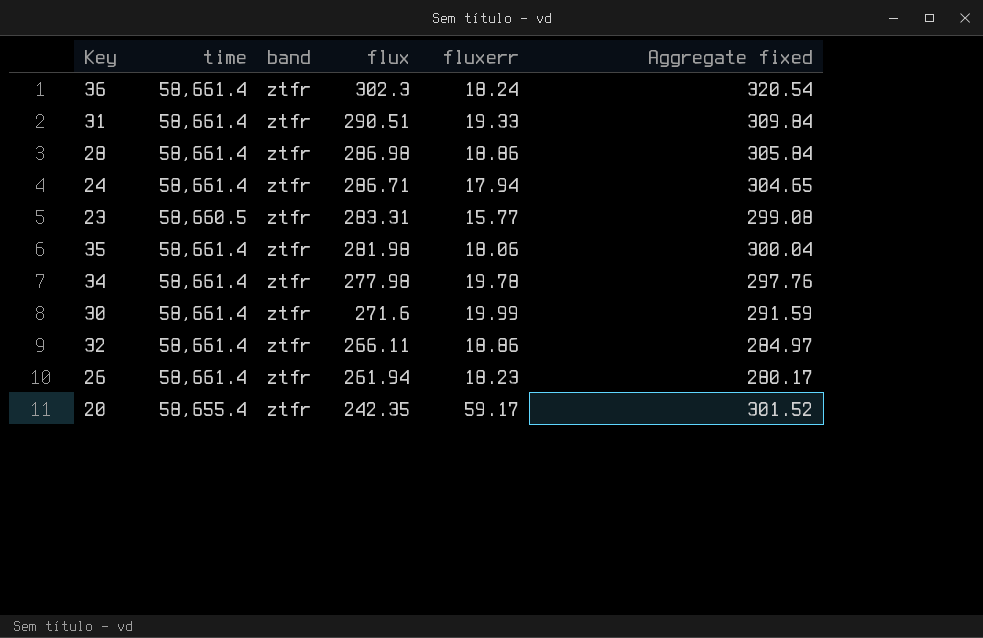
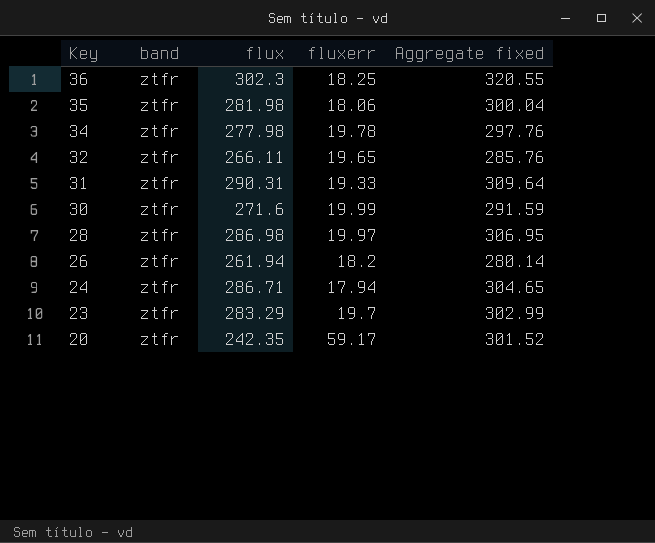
row order: flux descending -> Key descending
column time | position: 2 -> none
36 | fluxerr: 18.24 -> 18.25
36 | Aggregate fixed: 320.54 -> 320.55
32 | fluxerr: 18.86 -> 19.65
32 | Aggregate fixed: 284.97 -> 285.76
31 | flux: 290.51 -> 290.31
31 | Aggregate fixed: 309.84 -> 309.64
28 | fluxerr: 18.86 -> 19.97
28 | Aggregate fixed: 305.84 -> 306.95
26 | fluxerr: 18.23 -> 18.2
26 | Aggregate fixed: 280.17 -> 280.14
23 | flux: 283.31 -> 283.29
23 | fluxerr: 15.77 -> 19.7
23 | Aggregate fixed: 299.08 -> 302.99

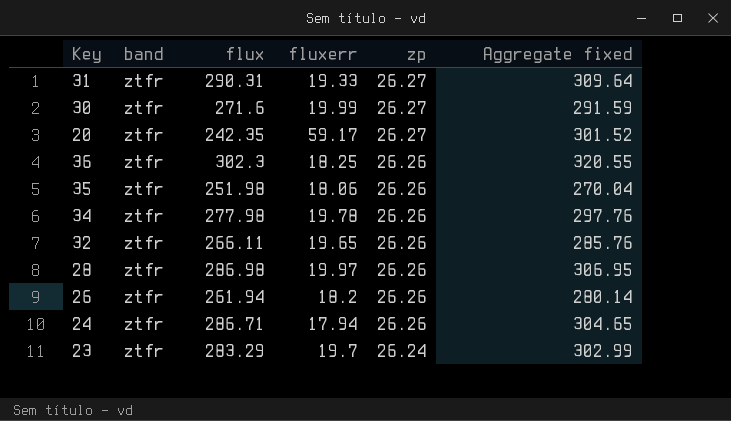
row order: Key descending -> zp descending
column zp | position: none -> 5
35 | flux: 281.98 -> 251.98
35 | Aggregate fixed: 300.04 -> 270.04

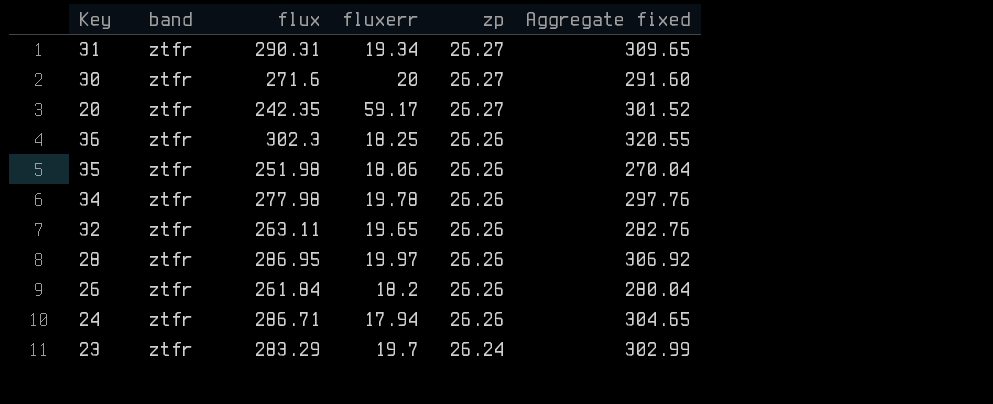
31 | fluxerr: 19.33 -> 19.34
31 | Aggregate fixed: 309.64 -> 309.65
30 | fluxerr: 19.99 -> 20
30 | Aggregate fixed: 291.59 -> 291.60
32 | flux: 266.11 -> 263.11
32 | Aggregate fixed: 285.76 -> 282.76
28 | flux: 286.98 -> 286.95
28 | Aggregate fixed: 306.95 -> 306.92
26 | flux: 261.94 -> 261.84
26 | Aggregate fixed: 280.14 -> 280.04

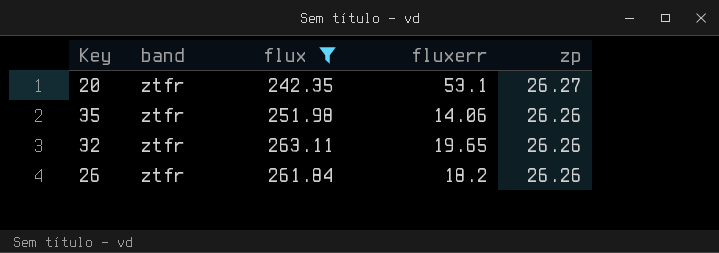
filter: none -> flux <= 263.11
column Aggregate fixed | formula: [flux] + [fluxerr] -> none
20 | fluxerr: 59.17 -> 53.1
35 | fluxerr: 18.06 -> 14.06

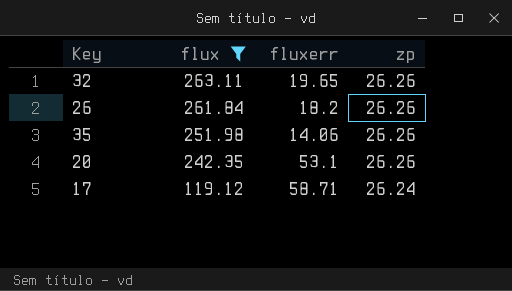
row order: zp descending -> flux descending
column band | position: 2 -> none
20 | zp: 26.27 -> 26.26
row 17: none -> 119.12 | 58.71 | 26.24

